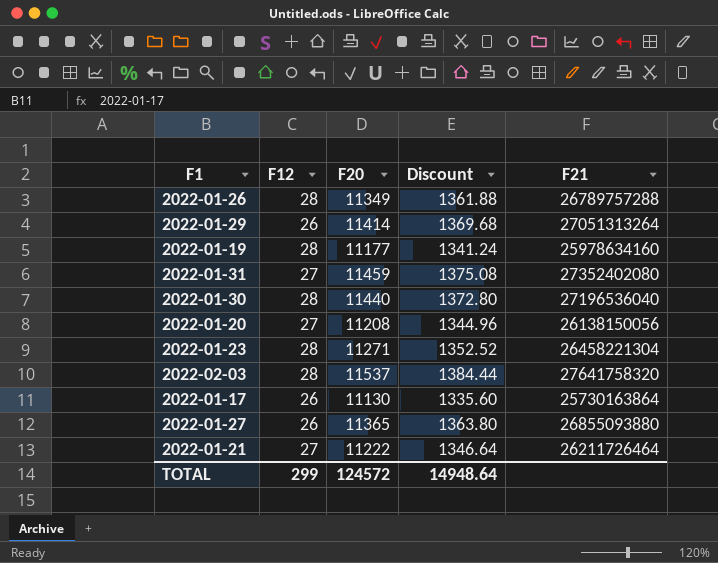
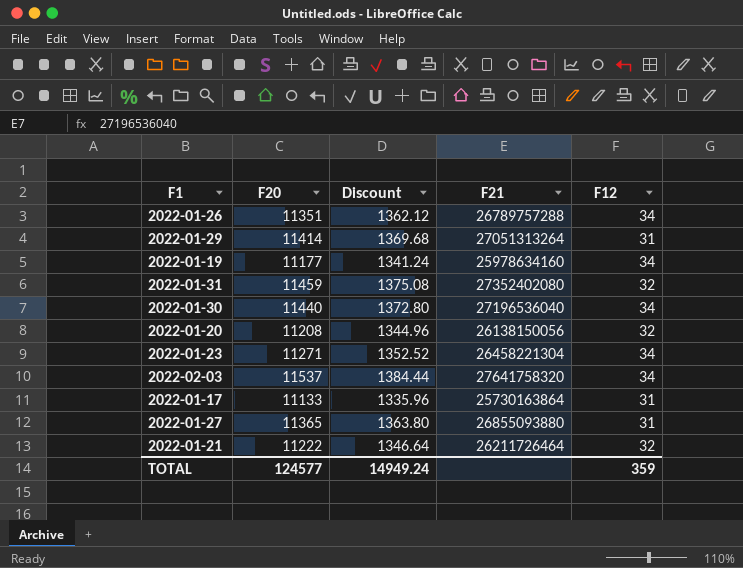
column F12 | position: 2 -> 5
2022-01-26 | F20: 11349 -> 11351
2022-01-26 | Discount: 1361.88 -> 1362.12
2022-01-26 | F12: 28 -> 34
2022-01-29 | F12: 26 -> 31
2022-01-19 | F12: 28 -> 34
2022-01-31 | F12: 27 -> 32
2022-01-30 | F12: 28 -> 34
2022-01-20 | F12: 27 -> 32
2022-01-23 | F12: 28 -> 34
2022-02-03 | F12: 28 -> 34
2022-01-17 | F20: 11130 -> 11133
2022-01-17 | Discount: 1335.60 -> 1335.96
2022-01-17 | F12: 26 -> 31
2022-01-27 | F12: 26 -> 31
2022-01-21 | F12: 27 -> 32
TOTAL | F20: 124572 -> 124577
TOTAL | Discount: 14948.64 -> 14949.24
TOTAL | F12: 299 -> 359

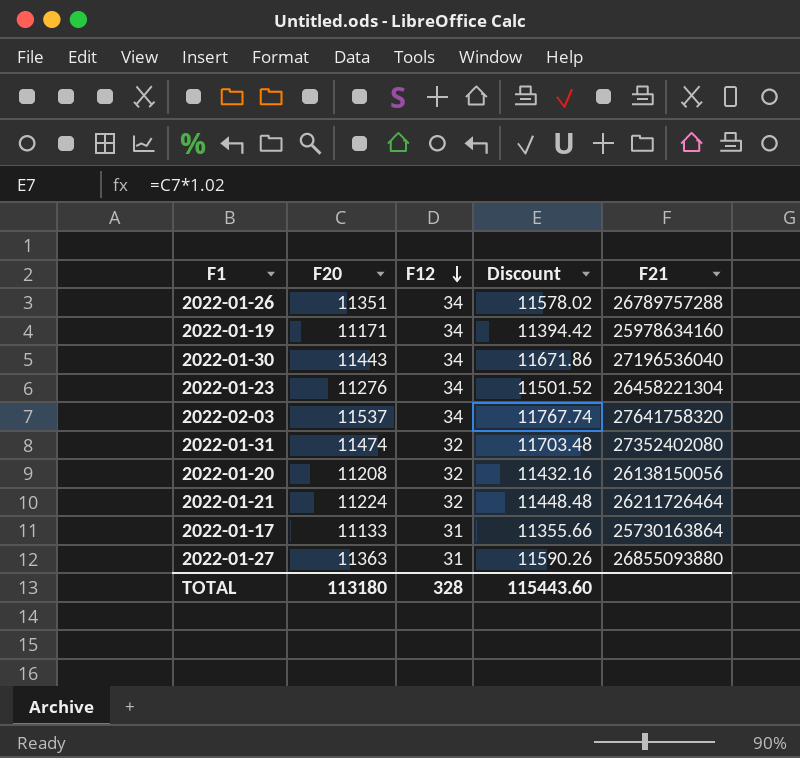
row order: none -> F12 descending
column F12 | position: 5 -> 3
column Discount | formula: [F20] * 0.12 -> [F20] * 1.02
row 2022-01-29: 11414 | 1369.68 | 27051313264 | 31 -> none
2022-01-19 | F20: 11177 -> 11171
2022-01-30 | F20: 11440 -> 11443
2022-01-23 | F20: 11271 -> 11276
2022-01-31 | F20: 11459 -> 11474
2022-01-21 | F20: 11222 -> 11224
2022-01-27 | F20: 11365 -> 11363
TOTAL | F20: 124577 -> 113180
TOTAL | F12: 359 -> 328
TOTAL | Discount: 14949.24 -> 115443.60

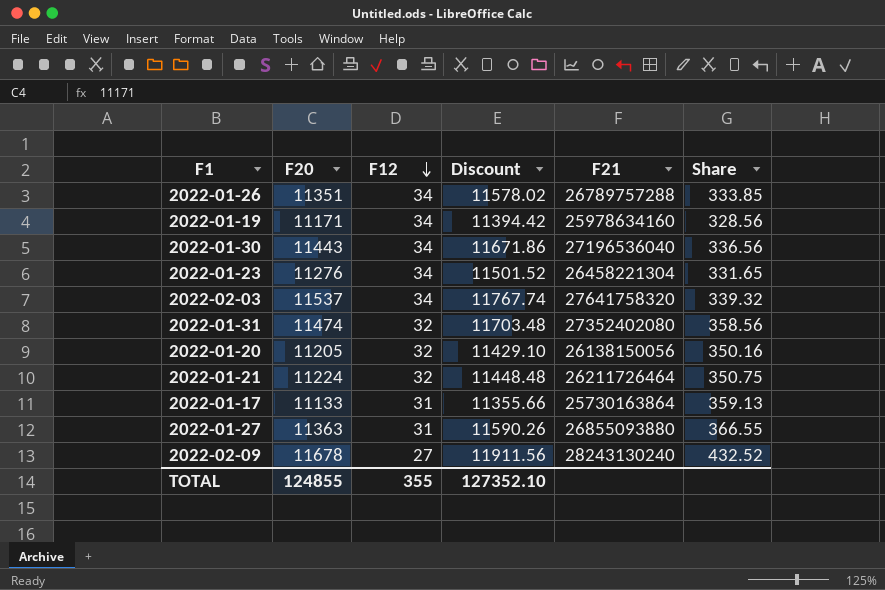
column Share | formula: none -> [F20] / [F12]
2022-01-20 | F20: 11208 -> 11205
2022-01-20 | Discount: 11432.16 -> 11429.10
row 2022-02-09: none -> 11678 | 27 | 11911.56 | 28243130240 | 432.52
TOTAL | F20: 113180 -> 124855
TOTAL | F12: 328 -> 355
TOTAL | Discount: 115443.60 -> 127352.10

